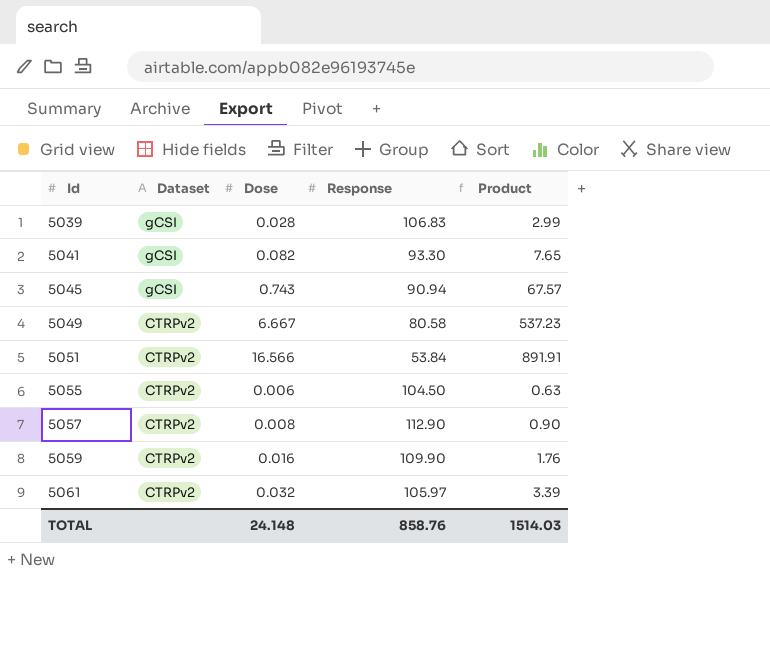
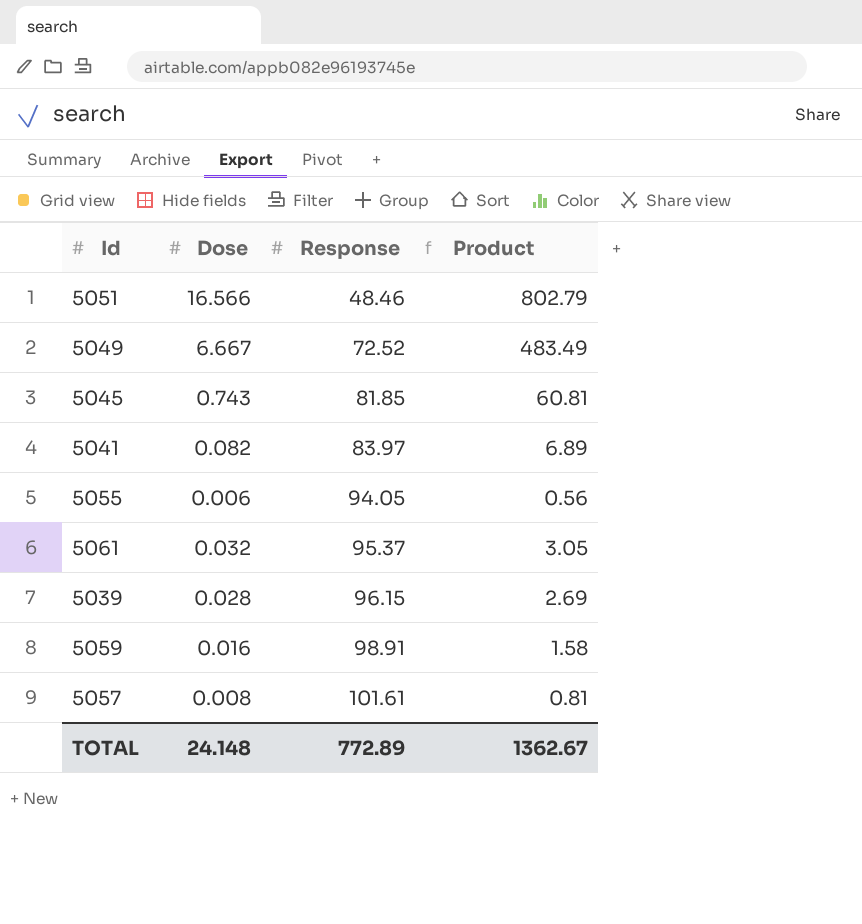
row order: Id ascending -> Response ascending
column Dataset | position: 2 -> none
5051 | Response: 53.84 -> 48.46
5051 | Product: 891.91 -> 802.79
5049 | Response: 80.58 -> 72.52
5049 | Product: 537.23 -> 483.49
5045 | Response: 90.94 -> 81.85
5045 | Product: 67.57 -> 60.81
5041 | Response: 93.30 -> 83.97
5041 | Product: 7.65 -> 6.89
5055 | Response: 104.50 -> 94.05
5055 | Product: 0.63 -> 0.56
5061 | Response: 105.97 -> 95.37
5061 | Product: 3.39 -> 3.05
5039 | Response: 106.83 -> 96.15
5039 | Product: 2.99 -> 2.69
5059 | Response: 109.90 -> 98.91
5059 | Product: 1.76 -> 1.58
5057 | Response: 112.90 -> 101.61
5057 | Product: 0.90 -> 0.81
TOTAL | Response: 858.76 -> 772.89
TOTAL | Product: 1514.03 -> 1362.67

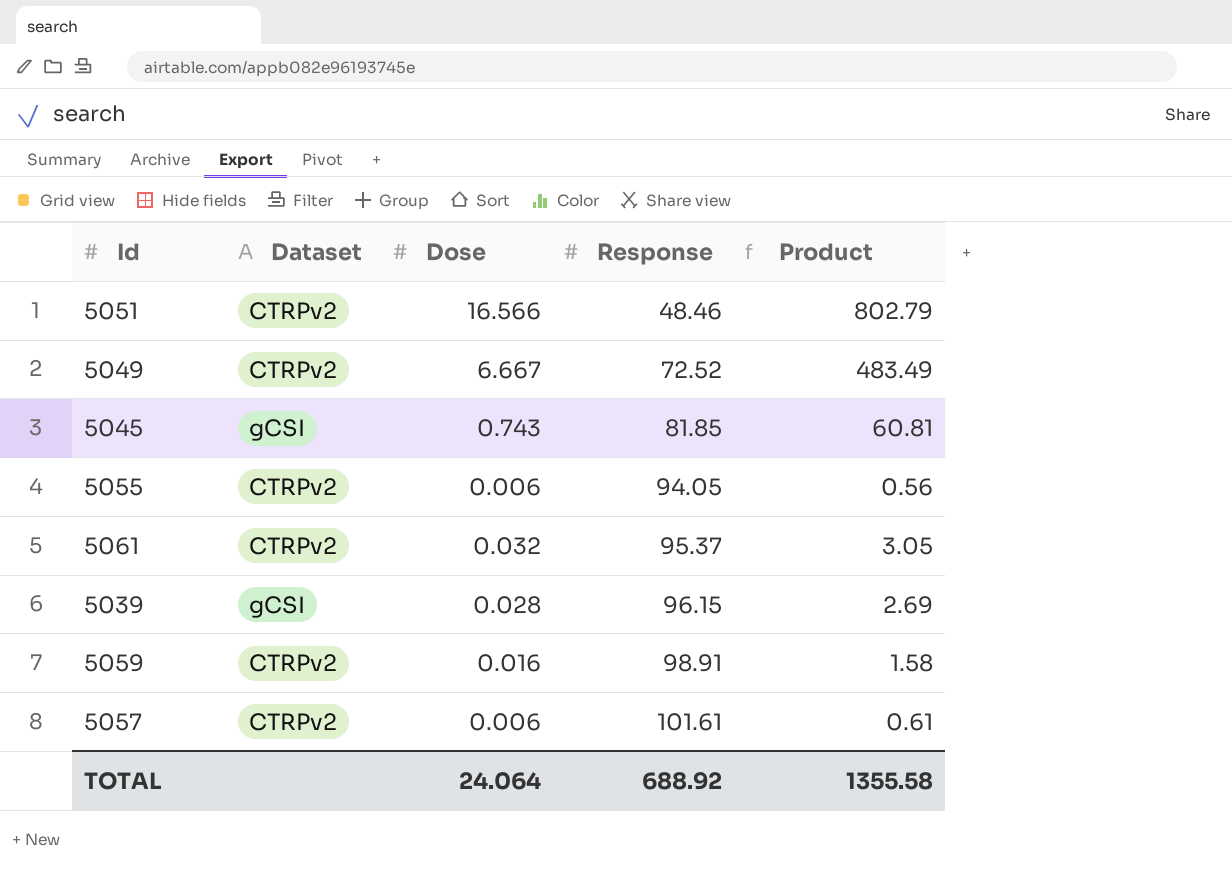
column Dataset | position: none -> 2
row 5041: 0.082 | 83.97 | 6.89 -> none
5057 | Dose: 0.008 -> 0.006
5057 | Product: 0.81 -> 0.61
TOTAL | Dose: 24.148 -> 24.064
TOTAL | Response: 772.89 -> 688.92
TOTAL | Product: 1362.67 -> 1355.58

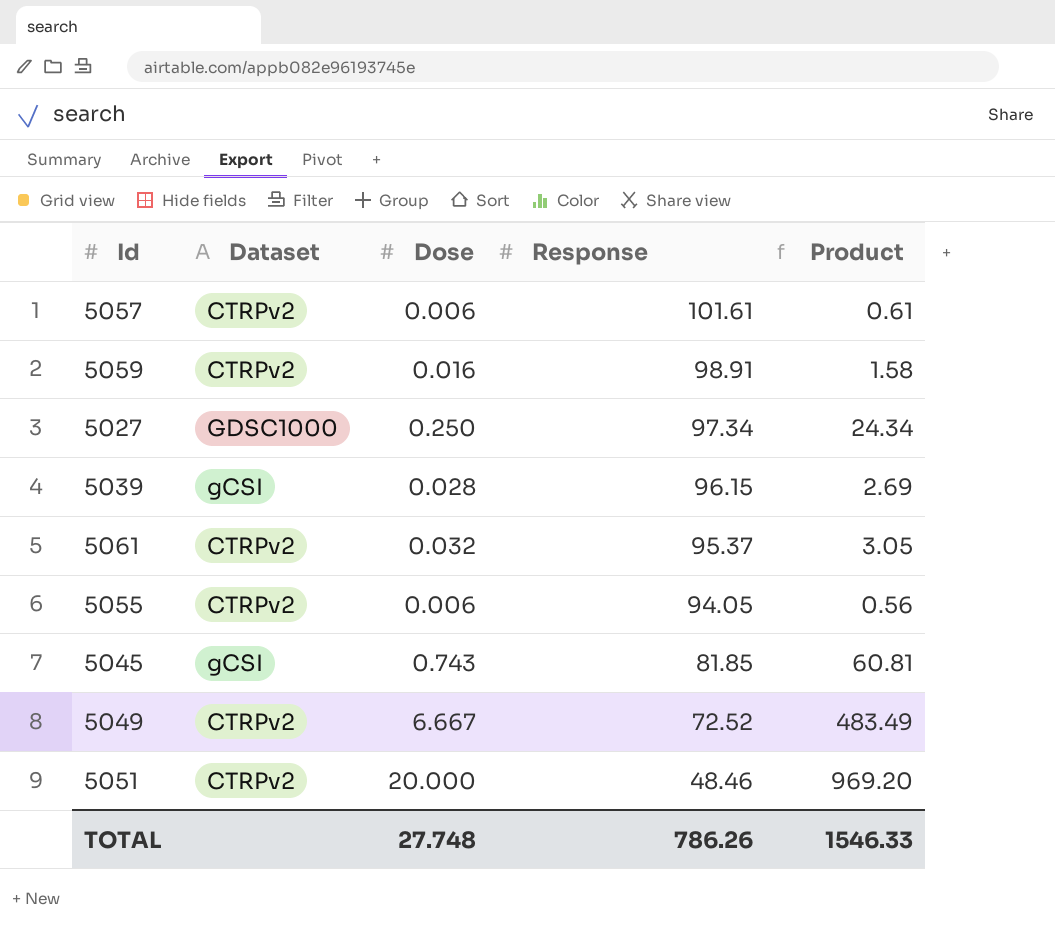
row order: Response ascending -> Response descending
row 5027: none -> GDSC1000 | 0.250 | 97.34 | 24.34
5051 | Dose: 16.566 -> 20.000
5051 | Product: 802.79 -> 969.20
TOTAL | Dose: 24.064 -> 27.748
TOTAL | Response: 688.92 -> 786.26
TOTAL | Product: 1355.58 -> 1546.33

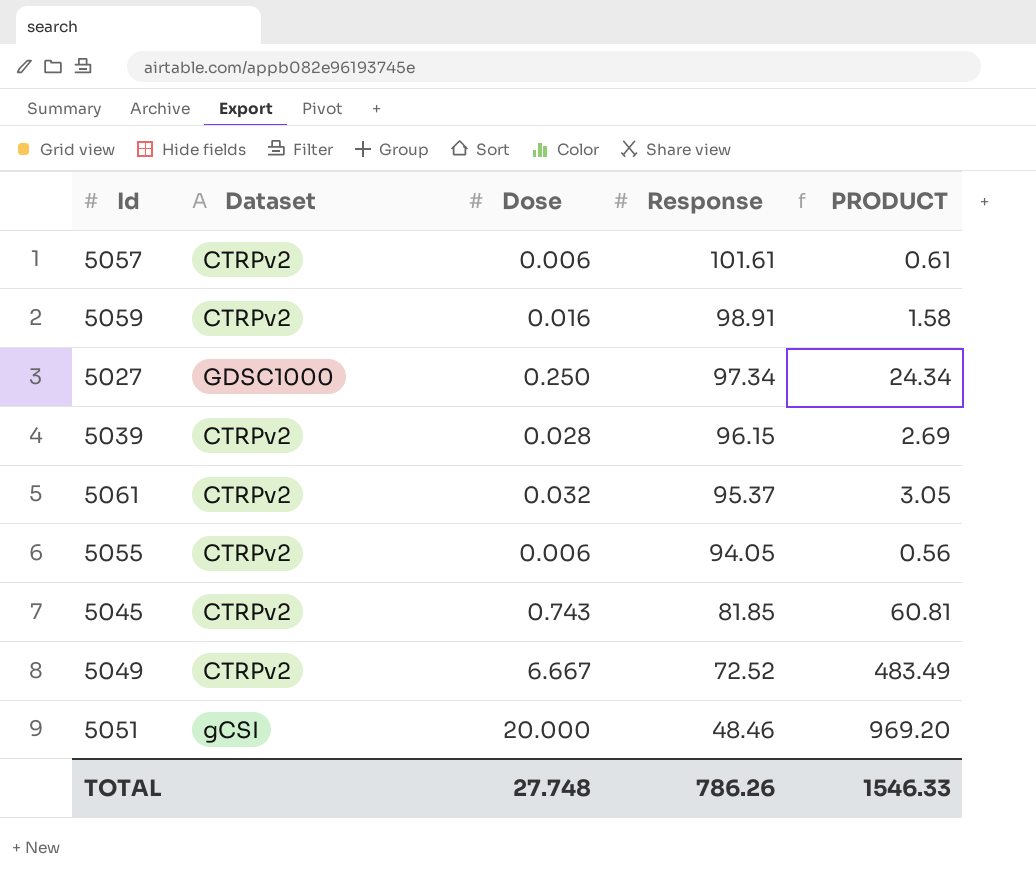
column name: Product -> PRODUCT
5039 | Dataset: gCSI -> CTRPv2
5045 | Dataset: gCSI -> CTRPv2
5051 | Dataset: CTRPv2 -> gCSI

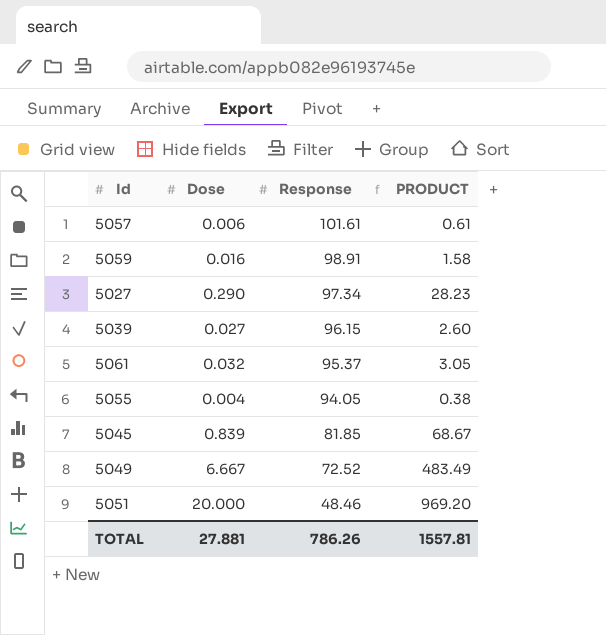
column Dataset | position: 2 -> none
5027 | Dose: 0.250 -> 0.290
5027 | PRODUCT: 24.34 -> 28.23
5039 | Dose: 0.028 -> 0.027
5039 | PRODUCT: 2.69 -> 2.60
5055 | Dose: 0.006 -> 0.004
5055 | PRODUCT: 0.56 -> 0.38
5045 | Dose: 0.743 -> 0.839
5045 | PRODUCT: 60.81 -> 68.67
TOTAL | Dose: 27.748 -> 27.881
TOTAL | PRODUCT: 1546.33 -> 1557.81

